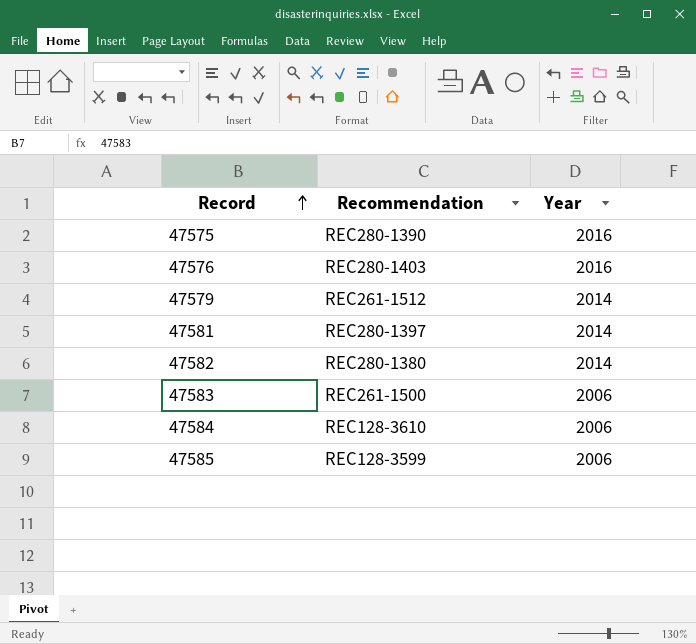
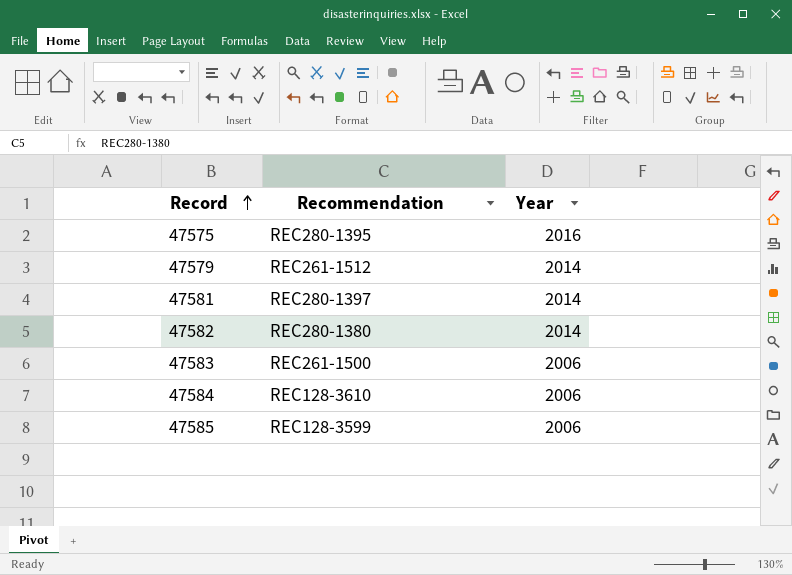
row 47576: REC280-1403 | 2016 -> none
47575 | Recommendation: REC280-1390 -> REC280-1395

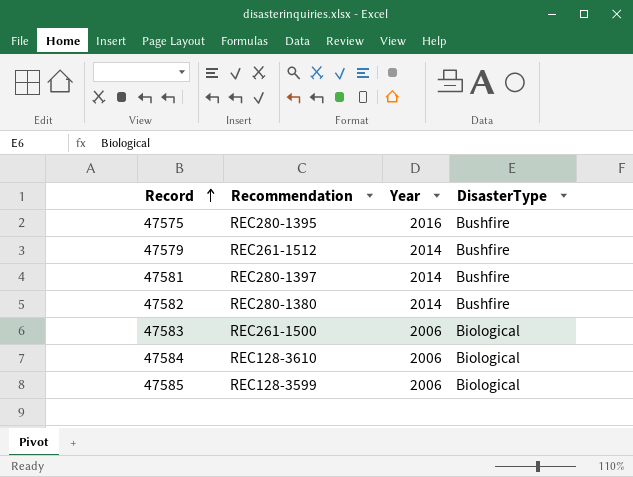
column DisasterType | position: none -> 4

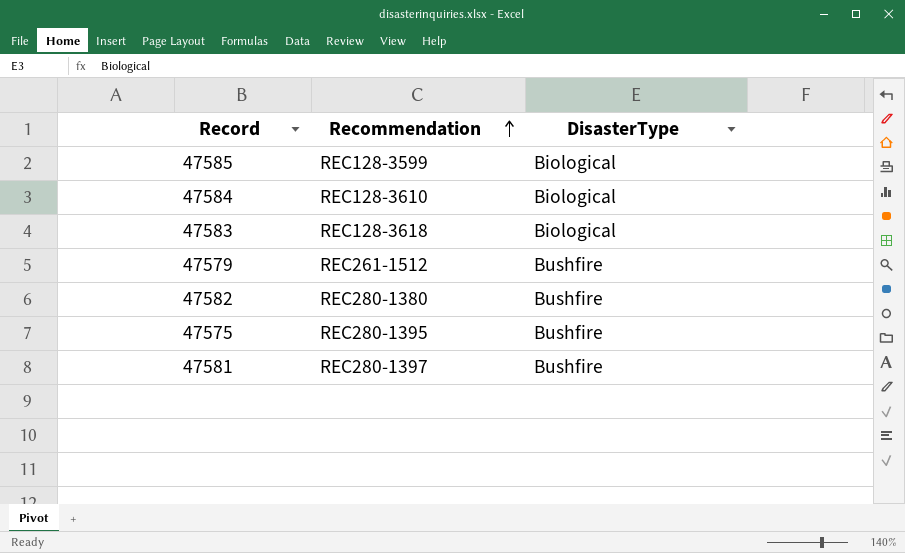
row order: Record ascending -> Recommendation ascending
column Year | position: 3 -> none
47583 | Recommendation: REC261-1500 -> REC128-3618

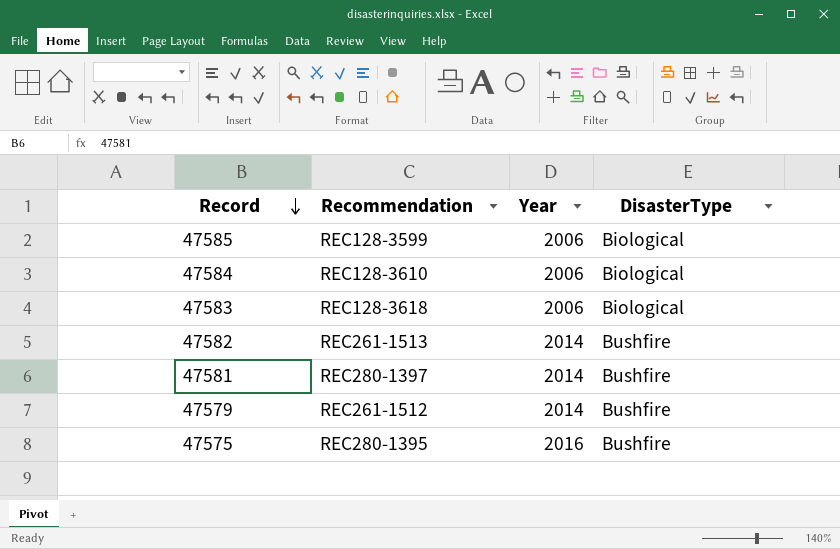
row order: Recommendation ascending -> Record descending
column Year | position: none -> 3
47582 | Recommendation: REC280-1380 -> REC261-1513

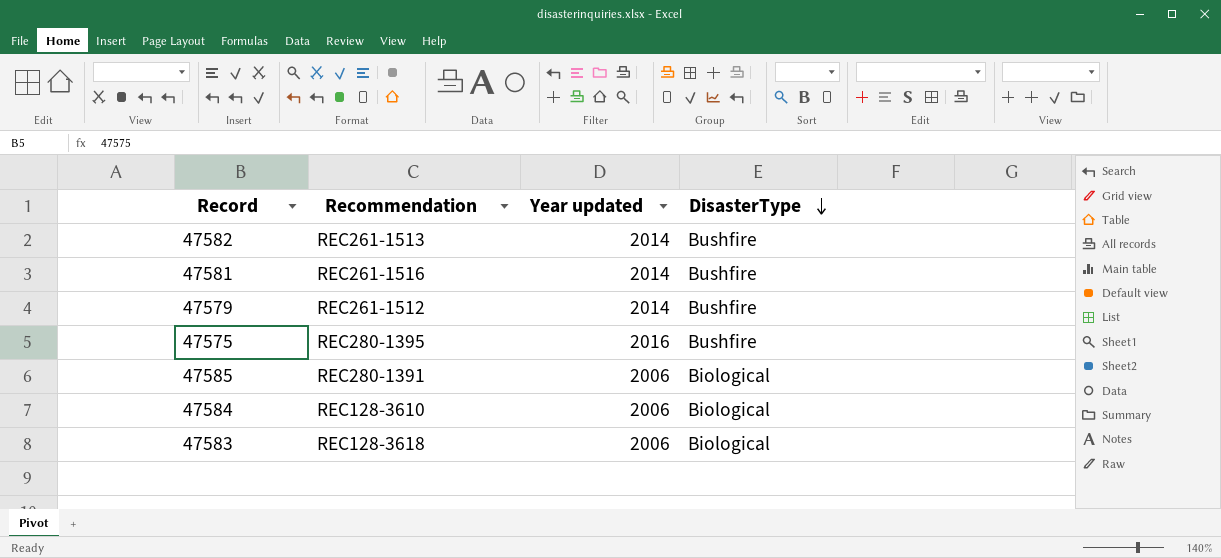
row order: Record descending -> DisasterType descending
column name: Year -> Year updated
47581 | Recommendation: REC280-1397 -> REC261-1516
47585 | Recommendation: REC128-3599 -> REC280-1391

